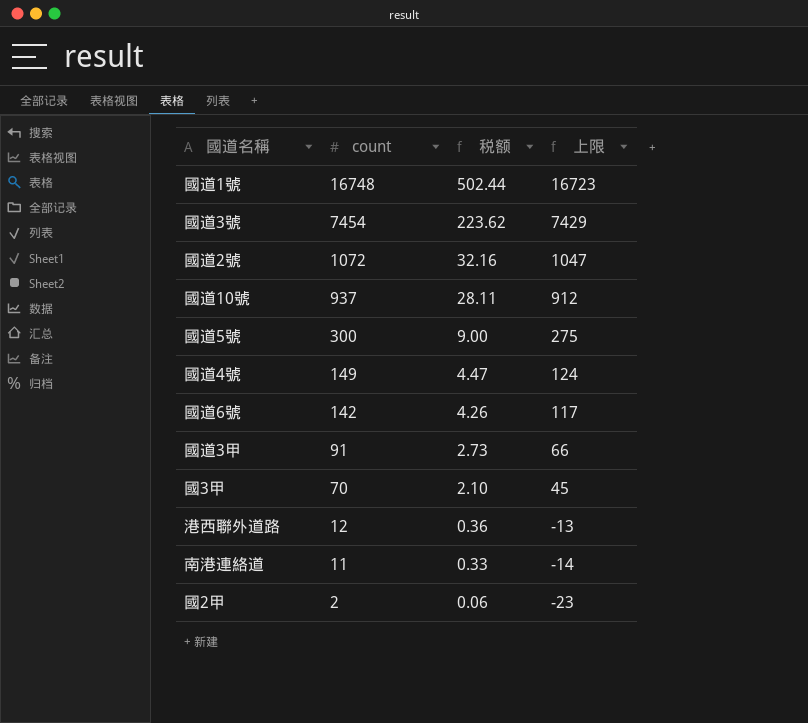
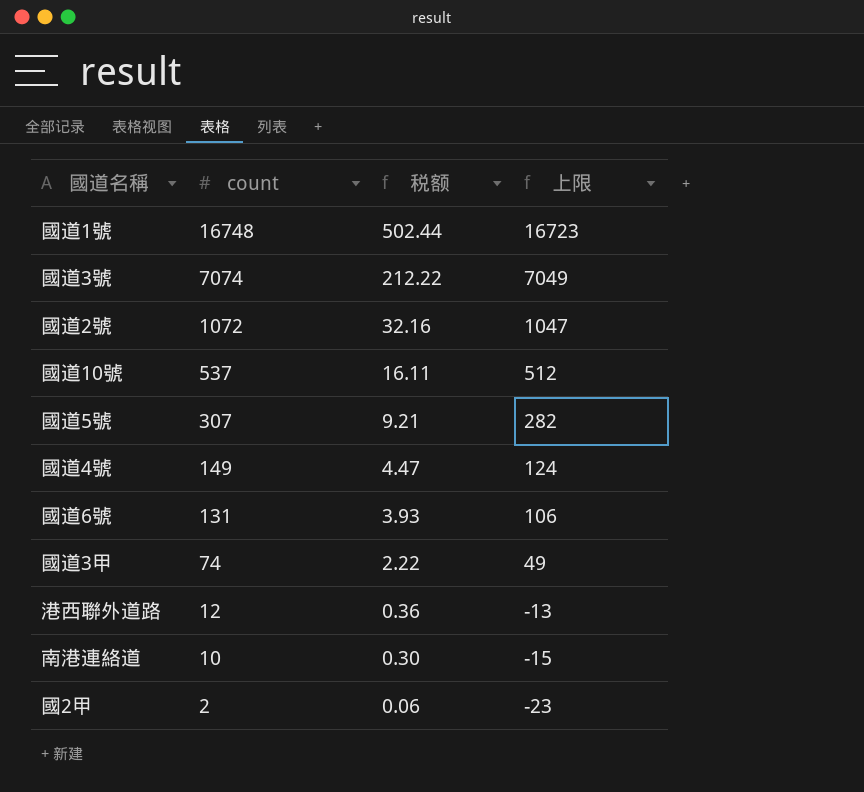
row 國3甲: 70 | 2.10 | 45 -> none
國道3號 | count: 7454 -> 7074
國道3號 | 税额: 223.62 -> 212.22
國道3號 | 上限: 7429 -> 7049
國道10號 | count: 937 -> 537
國道10號 | 税额: 28.11 -> 16.11
國道10號 | 上限: 912 -> 512
國道5號 | count: 300 -> 307
國道5號 | 税额: 9.00 -> 9.21
國道5號 | 上限: 275 -> 282
國道6號 | count: 142 -> 131
國道6號 | 税额: 4.26 -> 3.93
國道6號 | 上限: 117 -> 106
國道3甲 | count: 91 -> 74
國道3甲 | 税额: 2.73 -> 2.22
國道3甲 | 上限: 66 -> 49
南港連絡道 | count: 11 -> 10
南港連絡道 | 税额: 0.33 -> 0.30
南港連絡道 | 上限: -14 -> -15

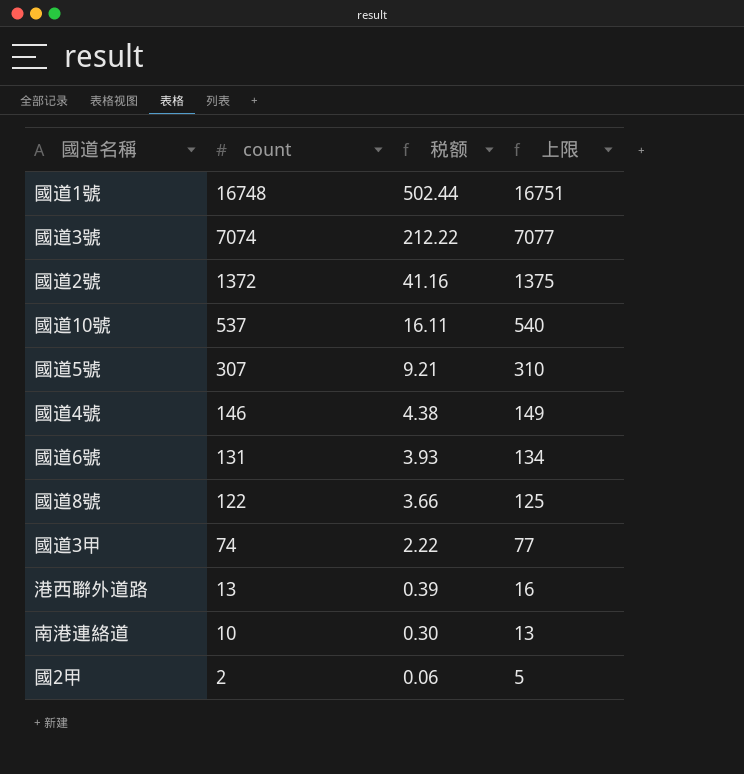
column 上限 | formula: [count] - 25 -> [count] + 3
國道2號 | count: 1072 -> 1372
國道2號 | 税额: 32.16 -> 41.16
國道4號 | count: 149 -> 146
國道4號 | 税额: 4.47 -> 4.38
row 國道8號: none -> 122 | 3.66 | 125
港西聯外道路 | count: 12 -> 13
港西聯外道路 | 税额: 0.36 -> 0.39

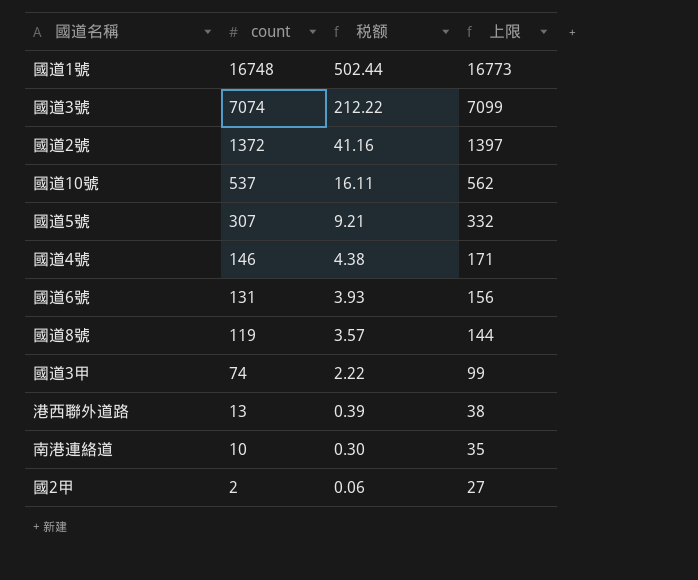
column 上限 | formula: [count] + 3 -> [count] + 25
國道8號 | count: 122 -> 119
國道8號 | 税额: 3.66 -> 3.57

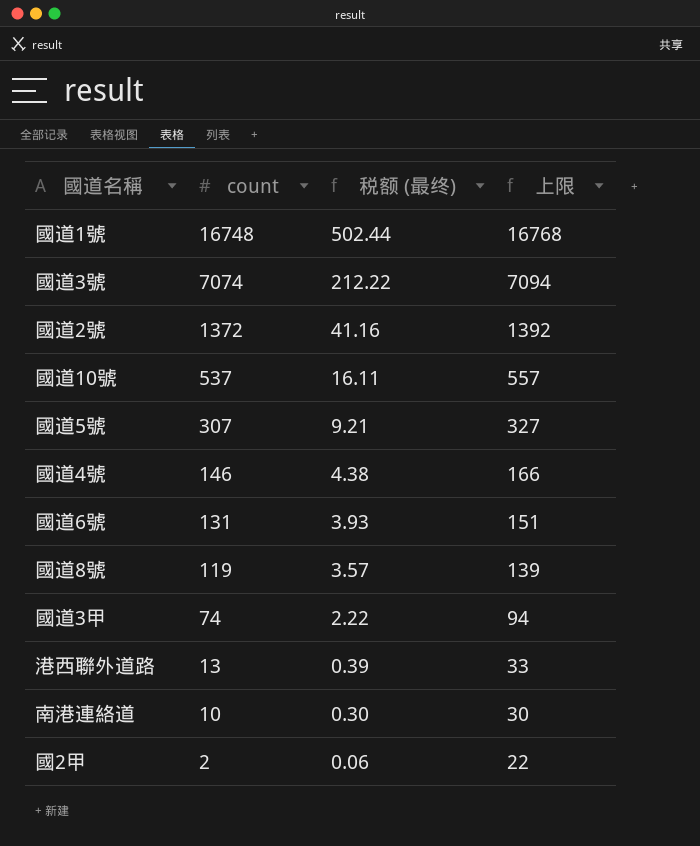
column name: 税额 -> 税额 (最终)
column 上限 | formula: [count] + 25 -> [count] + 20

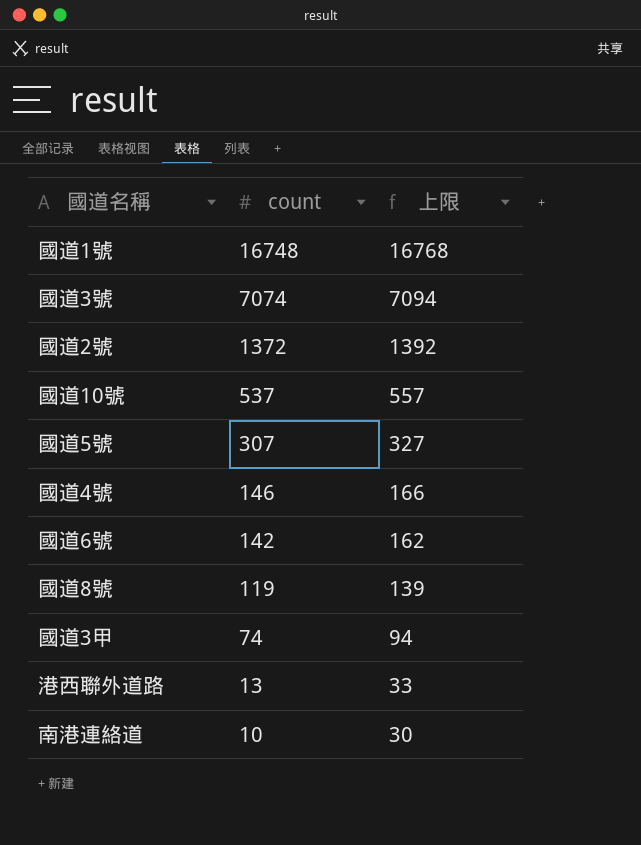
column 税额 (最终) | formula: [count] * 0.03 -> none
row 國2甲: 2 | 0.06 | 22 -> none
國道6號 | count: 131 -> 142
國道6號 | 上限: 151 -> 162

